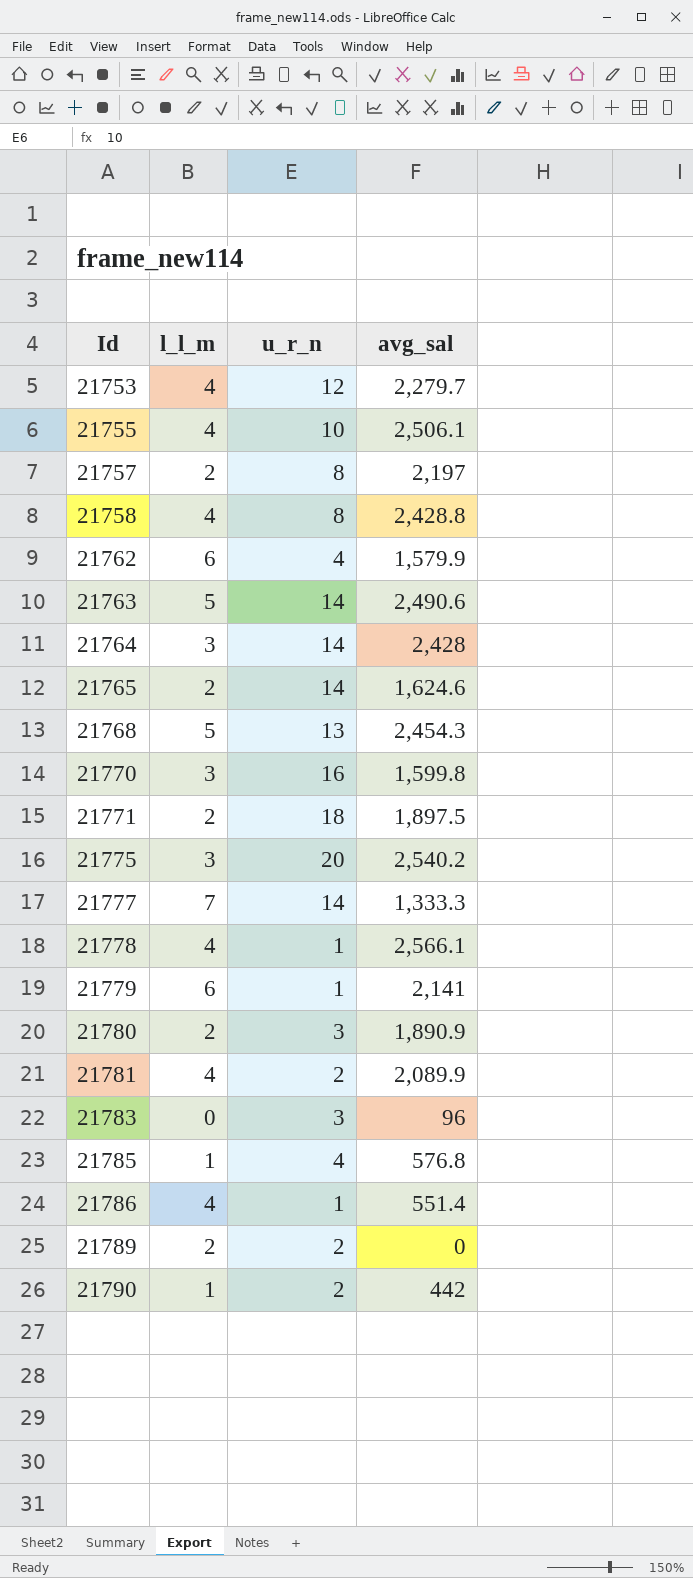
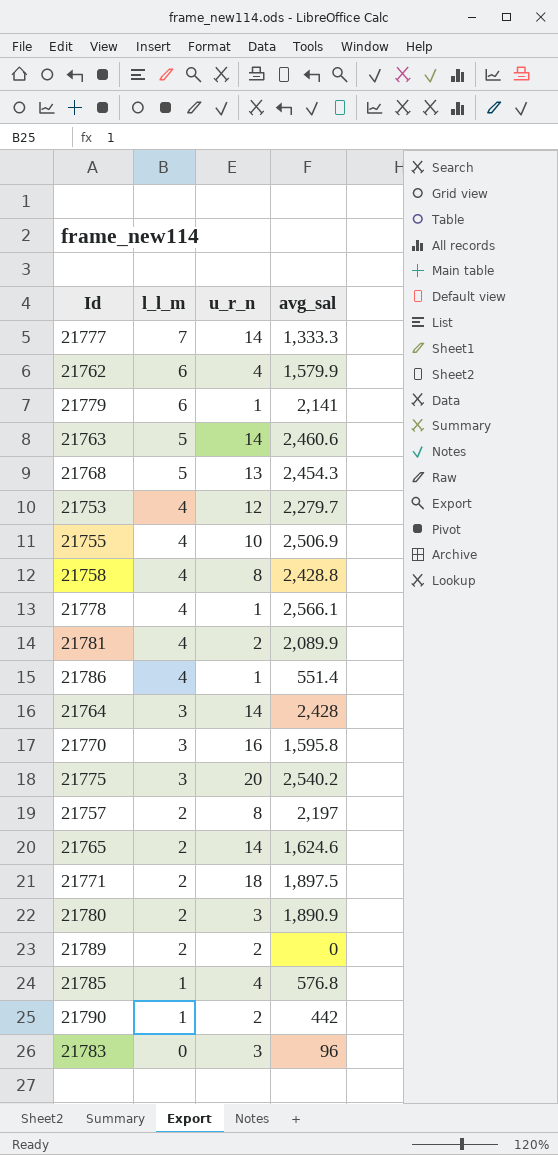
row order: Id ascending -> l_l_m descending
21763 | avg_sal: 2,490.6 -> 2,460.6
21755 | avg_sal: 2,506.1 -> 2,506.9
21770 | avg_sal: 1,599.8 -> 1,595.8

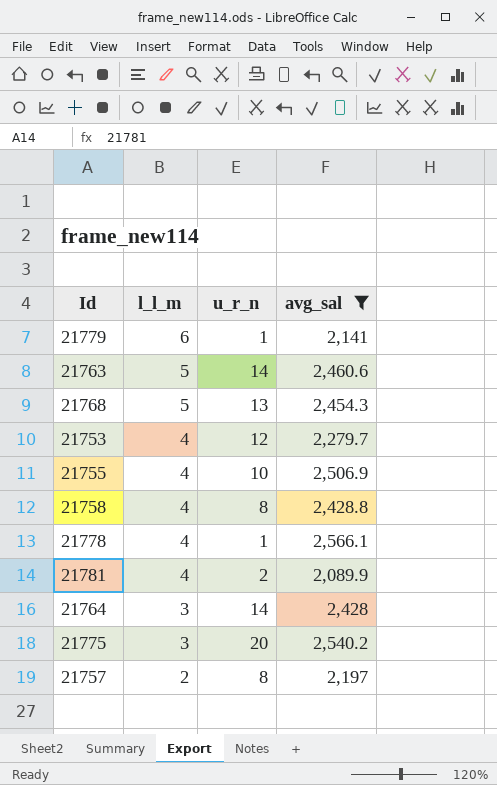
filter: none -> avg_sal >= 2,089.9

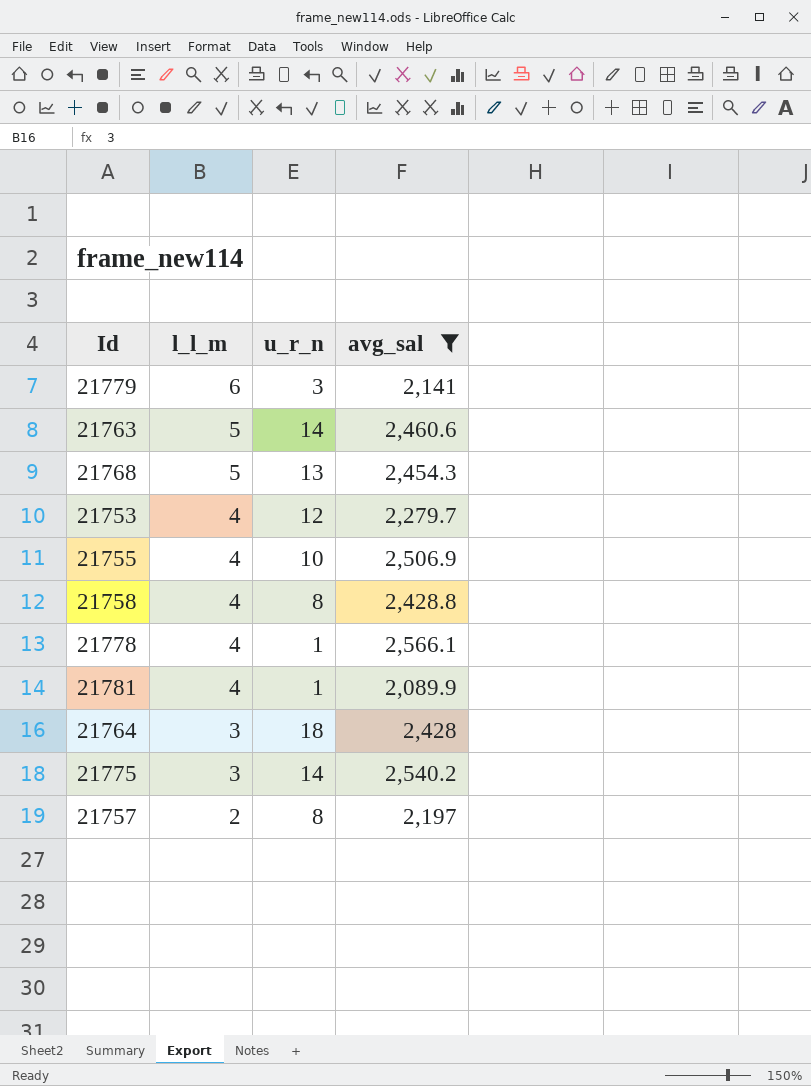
21779 | u_r_n: 1 -> 3
21781 | u_r_n: 2 -> 1
21764 | u_r_n: 14 -> 18
21775 | u_r_n: 20 -> 14

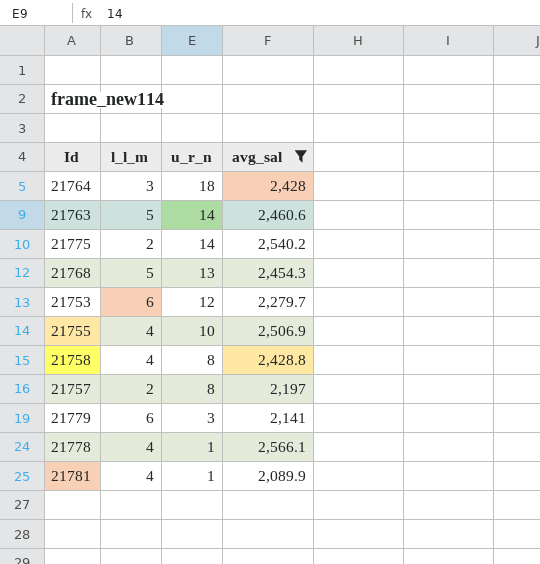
row order: l_l_m descending -> u_r_n descending
21775 | l_l_m: 3 -> 2
21753 | l_l_m: 4 -> 6

